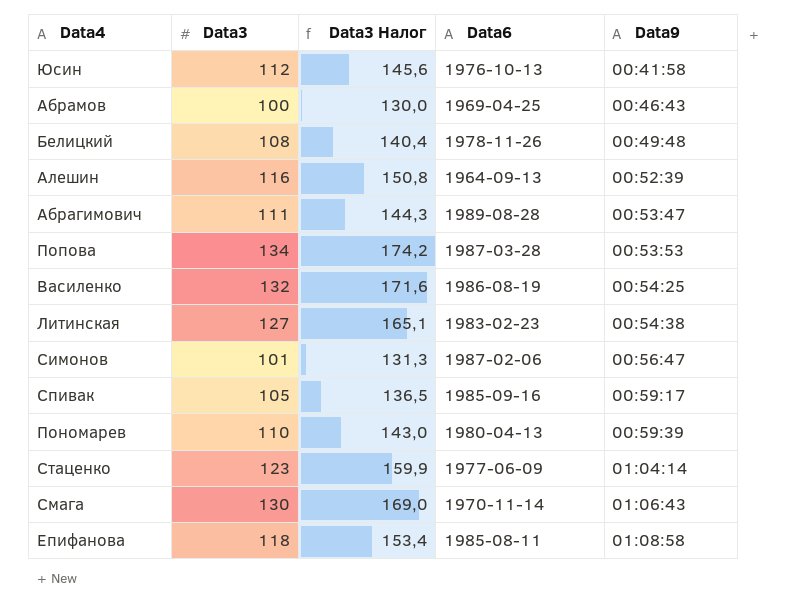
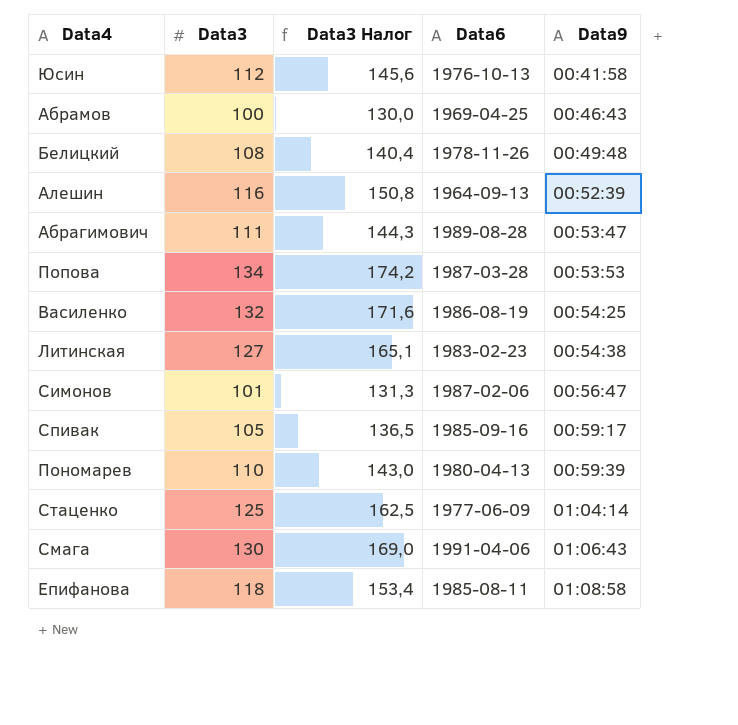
Стаценко | Data3: 123 -> 125
Стаценко | Data3 Налог: 159,9 -> 162,5
Смага | Data6: 1970-11-14 -> 1991-04-06

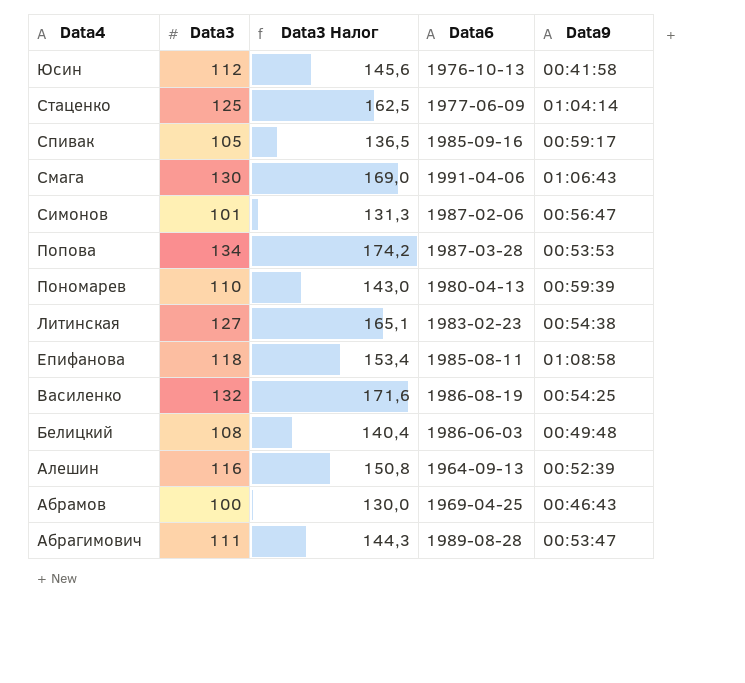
row order: Data9 ascending -> Data4 descending
Белицкий | Data6: 1978-11-26 -> 1986-06-03

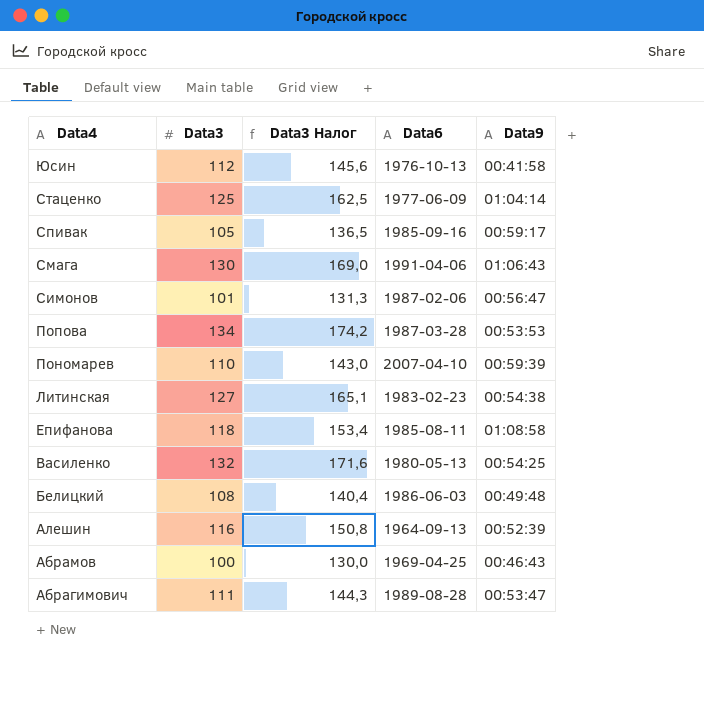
Пономарев | Data6: 1980-04-13 -> 2007-04-10
Василенко | Data6: 1986-08-19 -> 1980-05-13

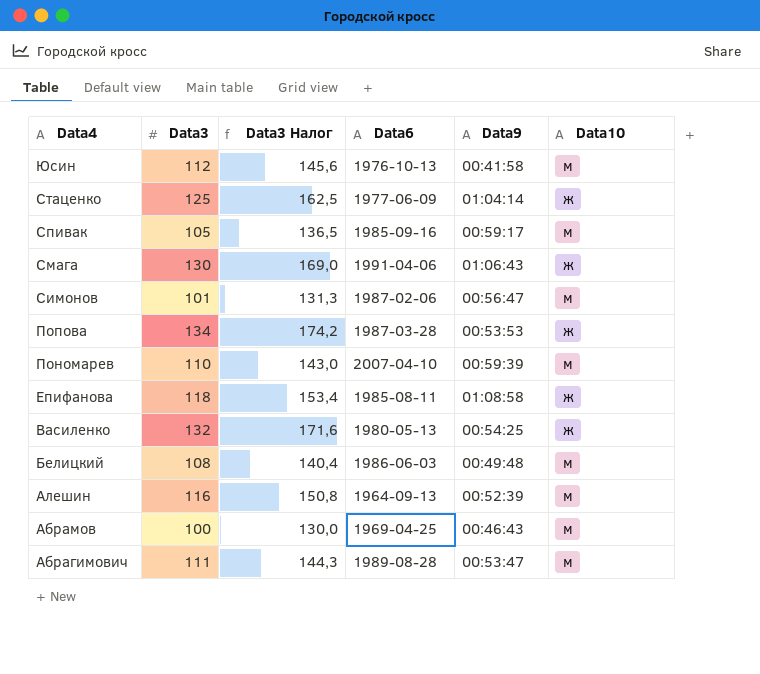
column Data10 | position: none -> 6
row Литинская: 127 | 165,1 | 1983-02-23 | 00:54:38 -> none

